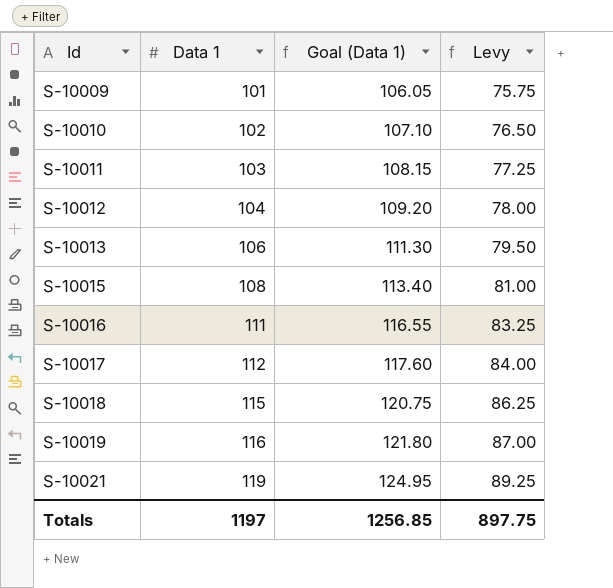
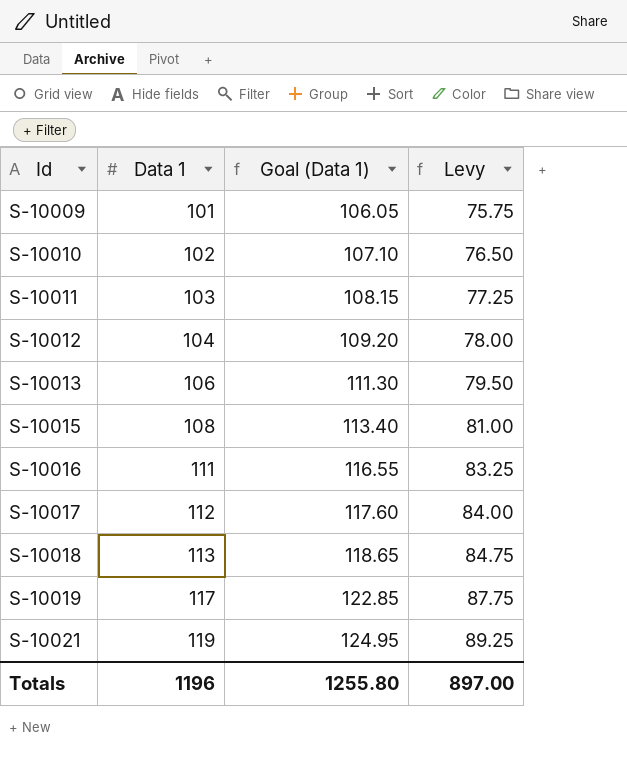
S-10018 | Data 1: 115 -> 113
S-10018 | Goal (Data 1): 120.75 -> 118.65
S-10018 | Levy: 86.25 -> 84.75
S-10019 | Data 1: 116 -> 117
S-10019 | Goal (Data 1): 121.80 -> 122.85
S-10019 | Levy: 87.00 -> 87.75
Totals | Data 1: 1197 -> 1196
Totals | Goal (Data 1): 1256.85 -> 1255.80
Totals | Levy: 897.75 -> 897.00

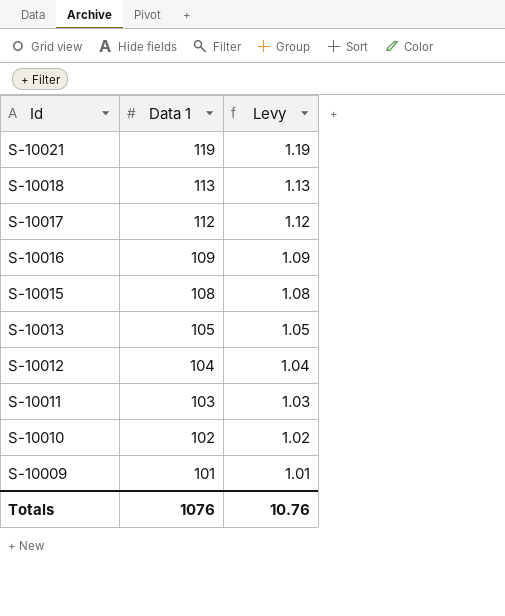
row order: Id ascending -> Id descending
column Goal (Data 1) | formula: [Data 1] * 1.05 -> none
column Levy | formula: [Data 1] * 0.75 -> [Data 1] * 0.01
row S-10019: 117 | 122.85 | 87.75 -> none
S-10016 | Data 1: 111 -> 109
S-10013 | Data 1: 106 -> 105
Totals | Data 1: 1196 -> 1076
Totals | Levy: 897.00 -> 10.76

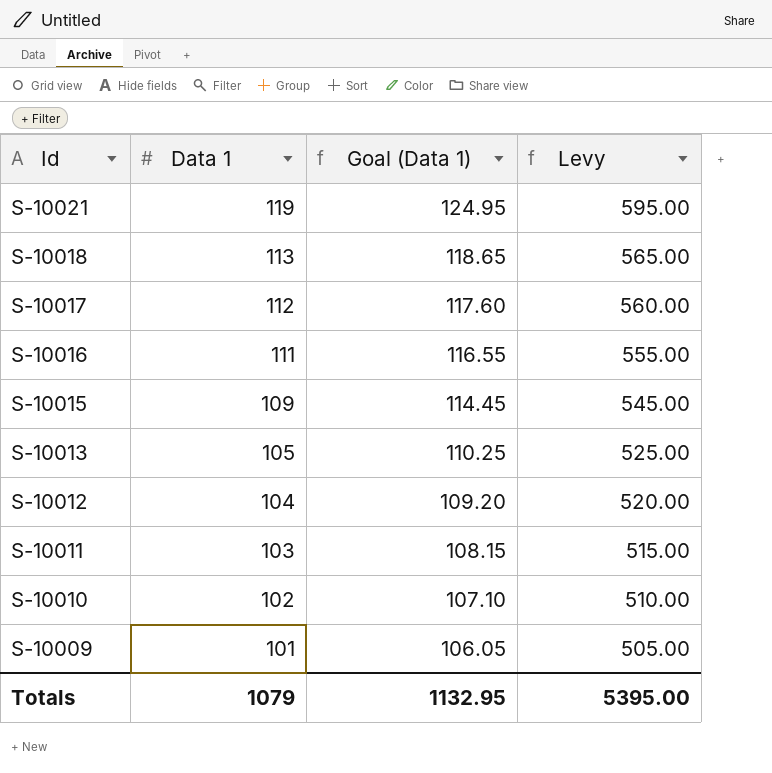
column Goal (Data 1) | formula: none -> [Data 1] * 1.05
column Levy | formula: [Data 1] * 0.01 -> [Data 1] * 5
S-10016 | Data 1: 109 -> 111
S-10015 | Data 1: 108 -> 109
Totals | Data 1: 1076 -> 1079
Totals | Levy: 10.76 -> 5395.00

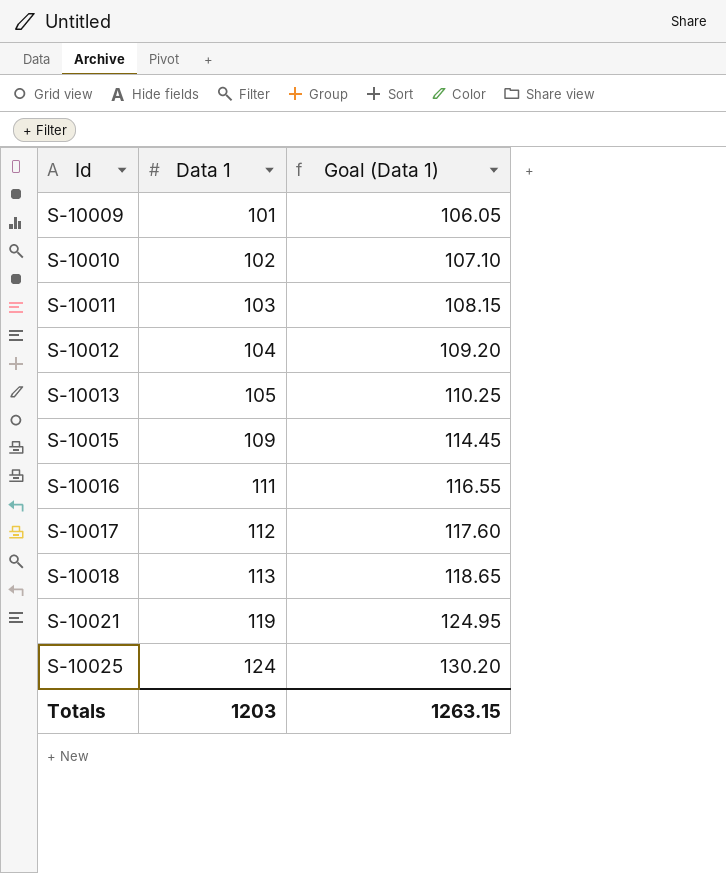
row order: Id descending -> Id ascending
column Levy | formula: [Data 1] * 5 -> none
row S-10025: none -> 124 | 130.20
Totals | Data 1: 1079 -> 1203
Totals | Goal (Data 1): 1132.95 -> 1263.15

